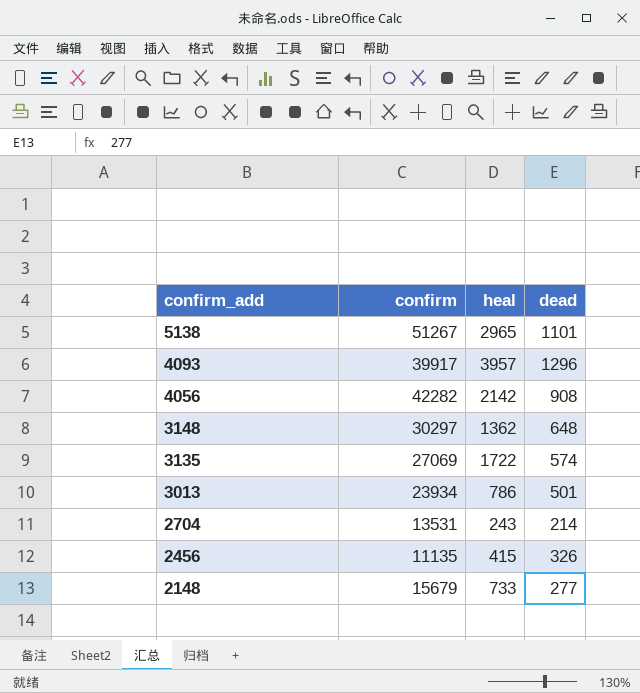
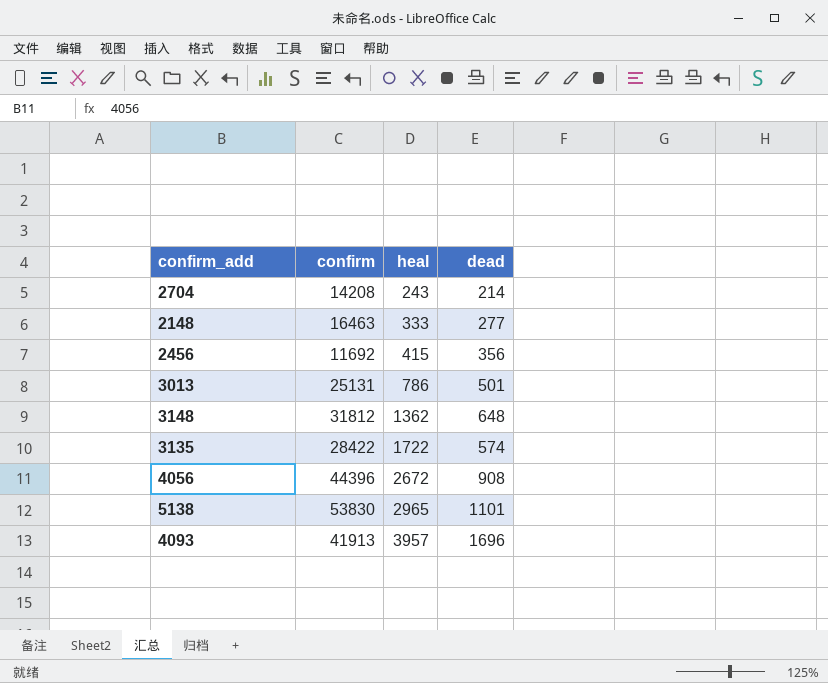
row order: confirm_add descending -> heal ascending
2704 | confirm: 13531 -> 14208
2148 | confirm: 15679 -> 16463
2148 | heal: 733 -> 333
2456 | confirm: 11135 -> 11692
2456 | dead: 326 -> 356
3013 | confirm: 23934 -> 25131
3148 | confirm: 30297 -> 31812
3135 | confirm: 27069 -> 28422
4056 | confirm: 42282 -> 44396
4056 | heal: 2142 -> 2672
5138 | confirm: 51267 -> 53830
4093 | confirm: 39917 -> 41913
4093 | dead: 1296 -> 1696

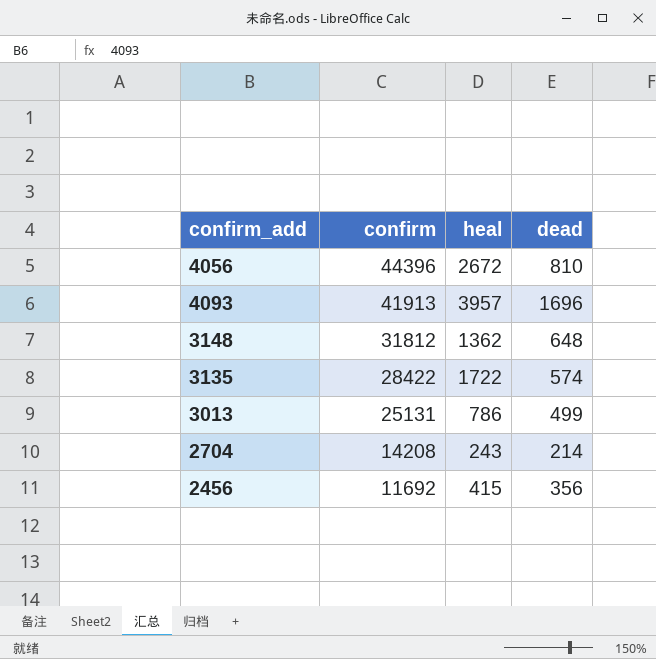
row order: heal ascending -> confirm descending
row 2148: 16463 | 333 | 277 -> none
row 5138: 53830 | 2965 | 1101 -> none
4056 | dead: 908 -> 810
3013 | dead: 501 -> 499

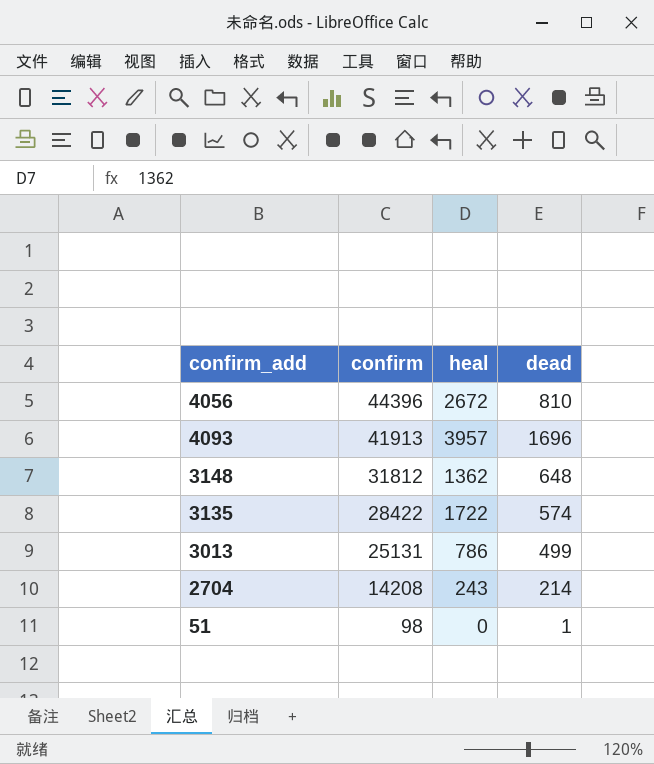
row 2456: 11692 | 415 | 356 -> none
row 51: none -> 98 | 0 | 1

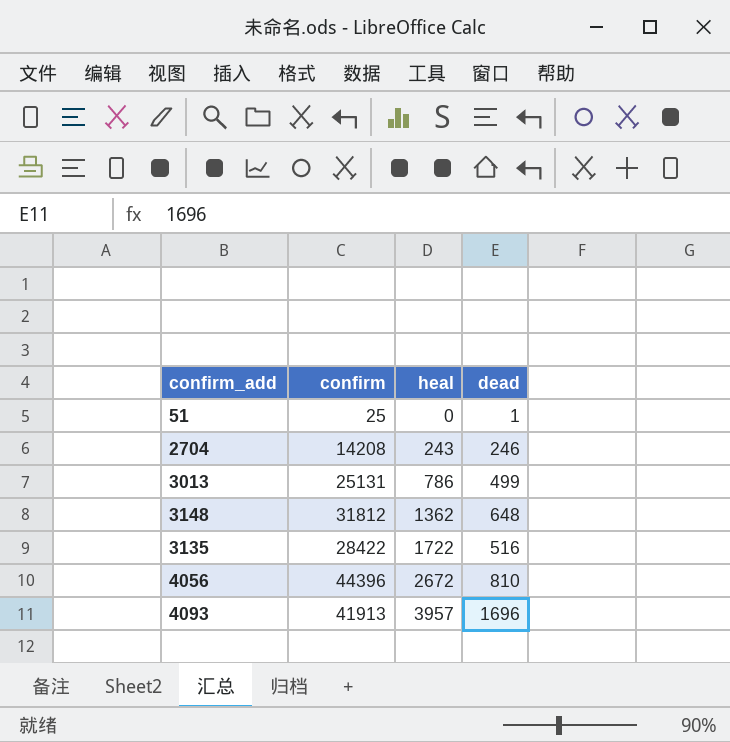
row order: confirm descending -> heal ascending
51 | confirm: 98 -> 25
2704 | dead: 214 -> 246
3135 | dead: 574 -> 516

